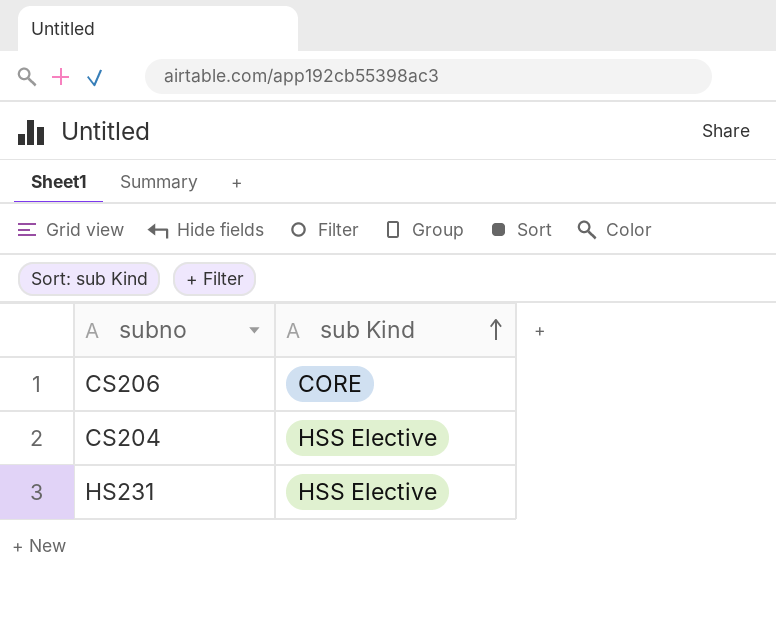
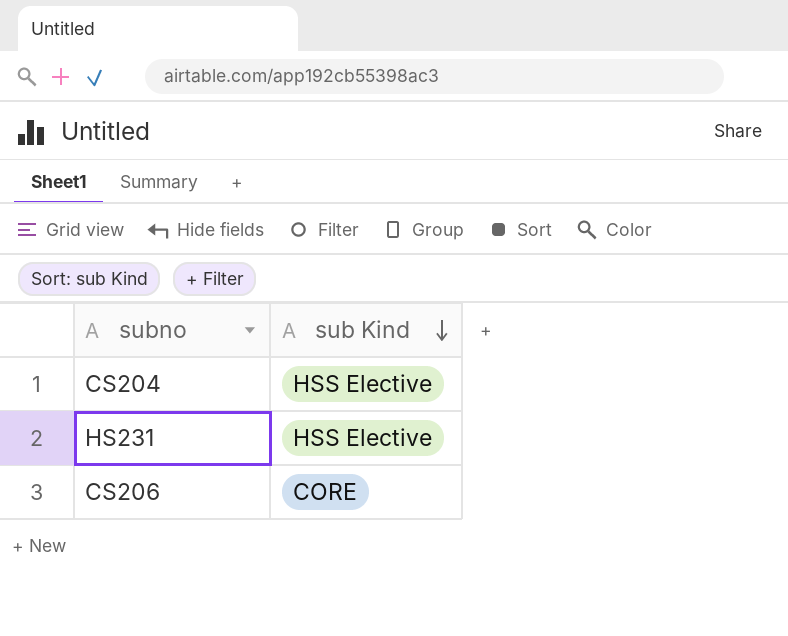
row order: sub Kind ascending -> sub Kind descending

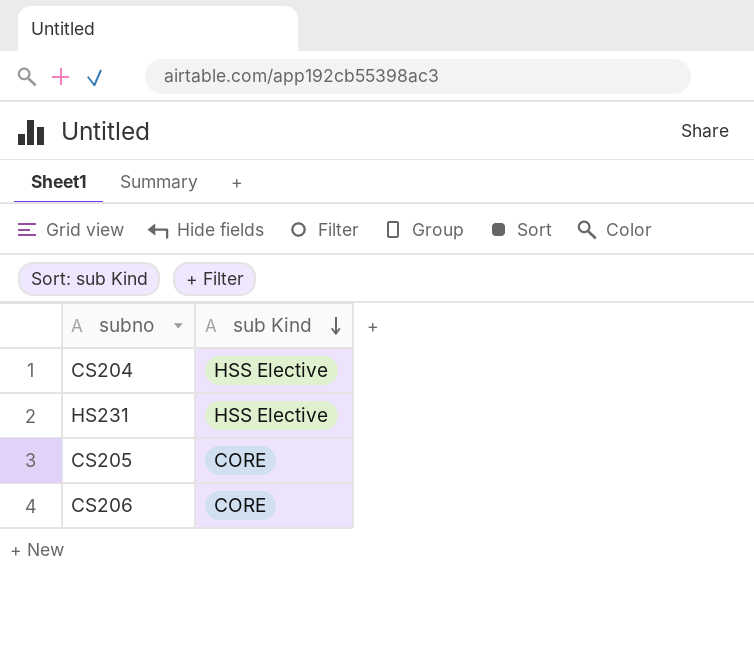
row CS205: none -> CORE

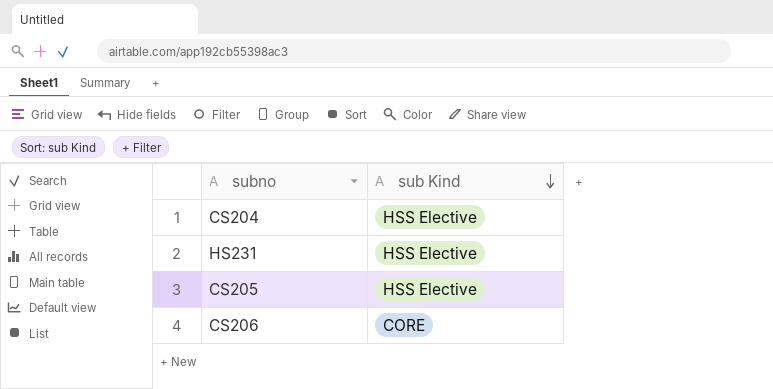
CS205 | sub Kind: CORE -> HSS Elective

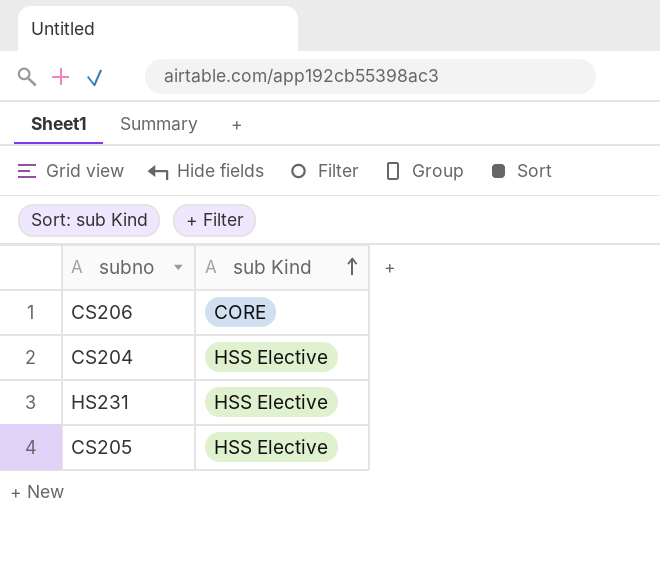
row order: sub Kind descending -> sub Kind ascending

